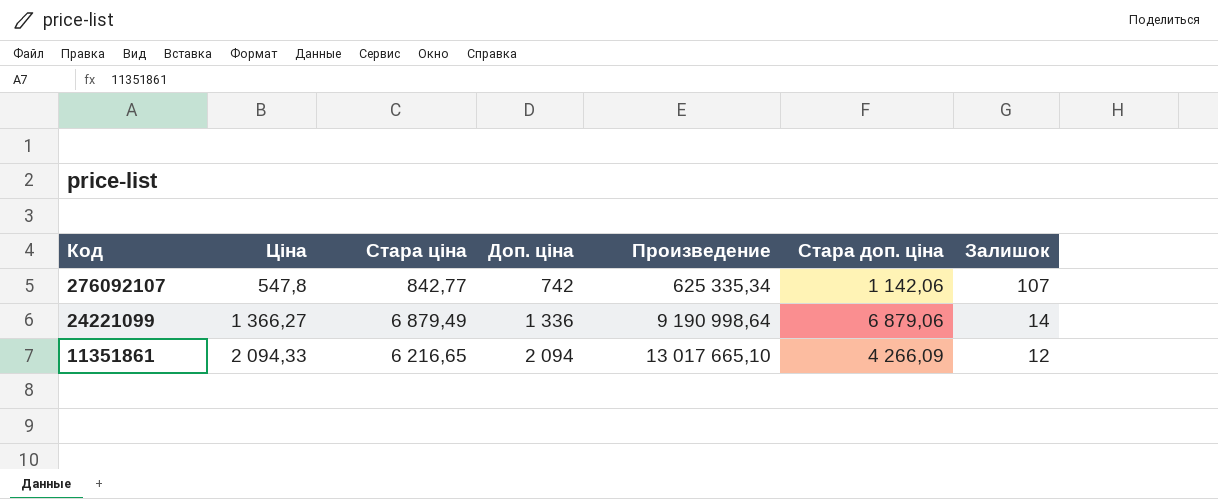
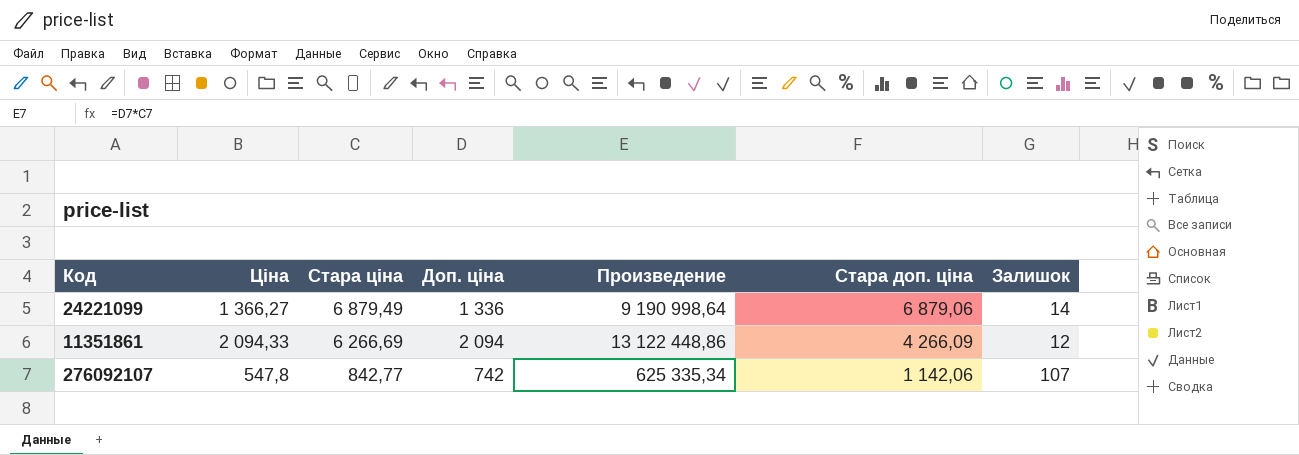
row order: Код descending -> Стара ціна descending
11351861 | Стара ціна: 6 216,65 -> 6 266,69
11351861 | Произведение: 13 017 665,10 -> 13 122 448,86

